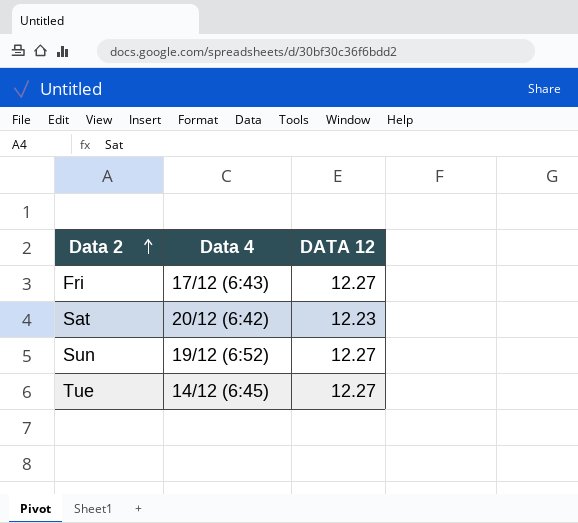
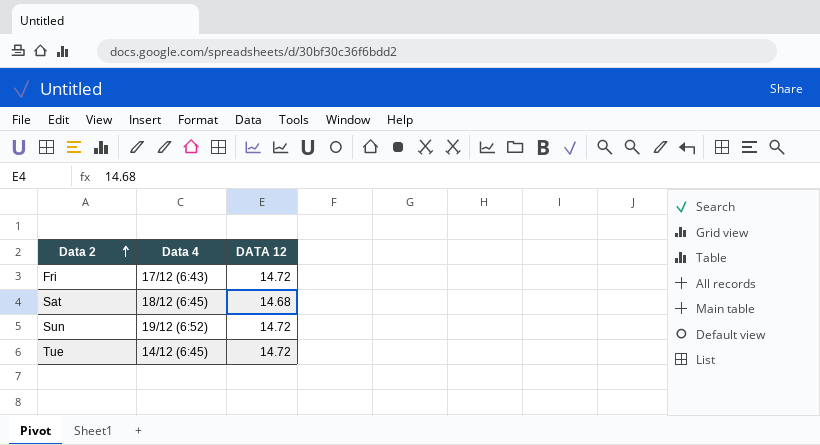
Fri | DATA 12: 12.27 -> 14.72
Sat | Data 4: 20/12 (6:42) -> 18/12 (6:45)
Sat | DATA 12: 12.23 -> 14.68
Sun | DATA 12: 12.27 -> 14.72
Tue | DATA 12: 12.27 -> 14.72

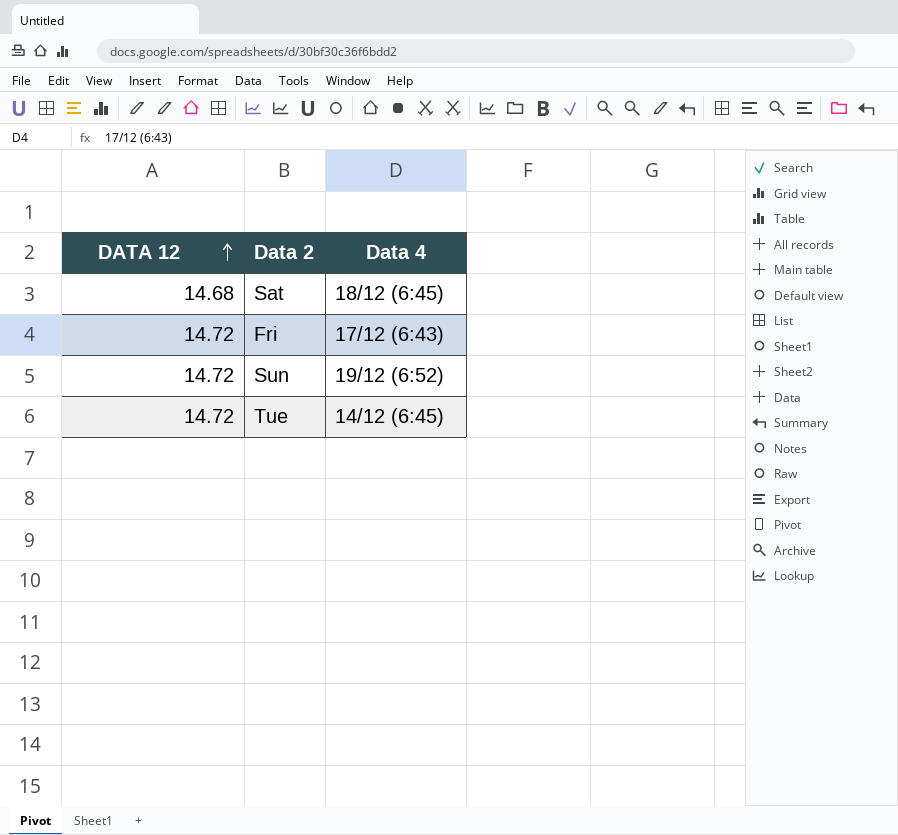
row order: Data 2 ascending -> DATA 12 ascending
column DATA 12 | position: 3 -> 1

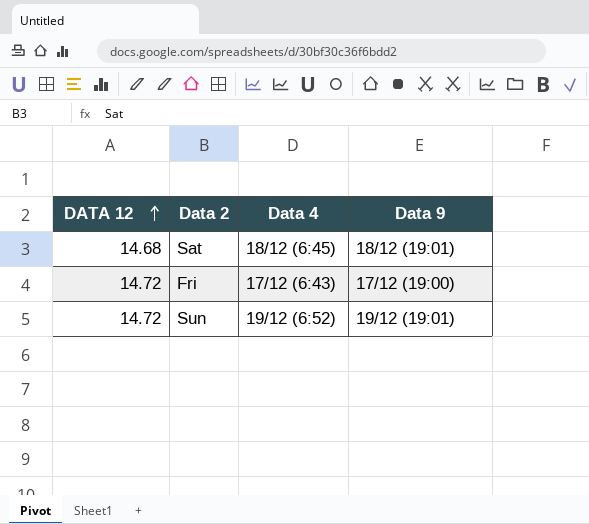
column Data 9 | position: none -> 4
row Tue: 14.72 | 14/12 (6:45) -> none

